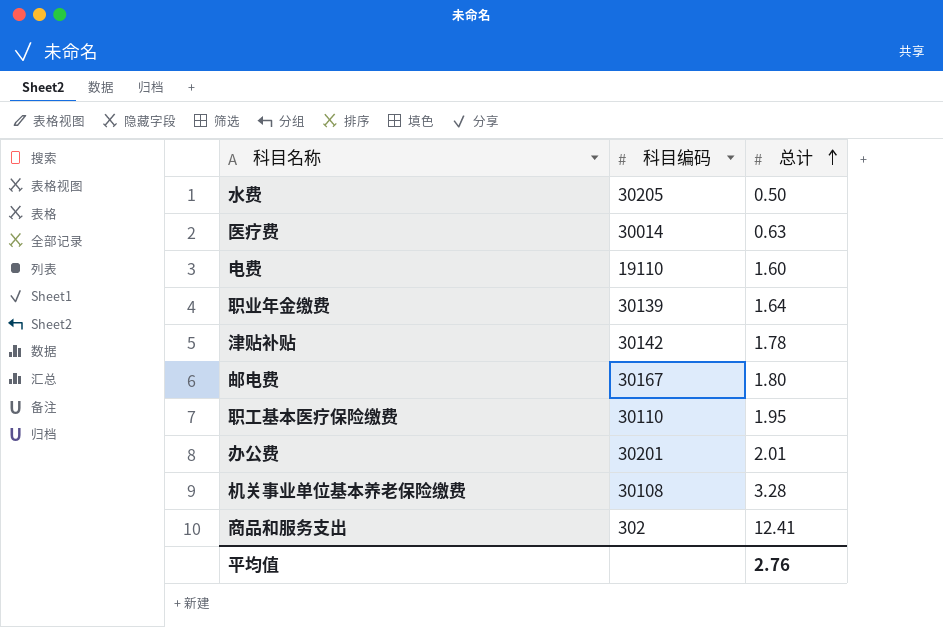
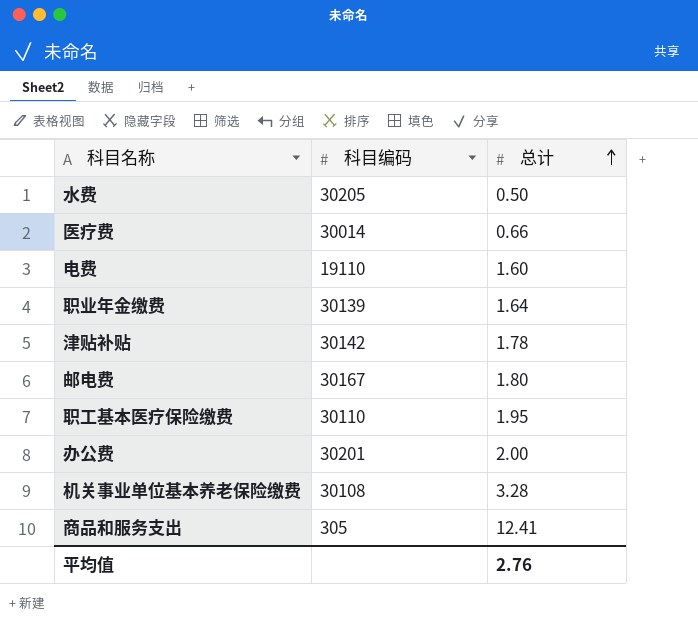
医疗费 | 总计: 0.63 -> 0.66
办公费 | 总计: 2.01 -> 2.00
商品和服务支出 | 科目编码: 302 -> 305

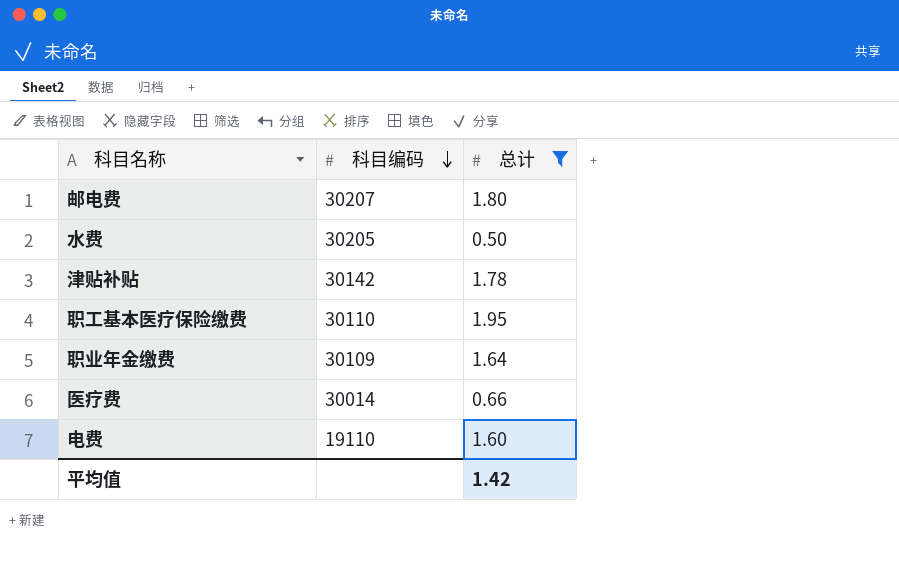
filter: none -> 总计 <= 1.95
row order: 总计 ascending -> 科目编码 descending
邮电费 | 科目编码: 30167 -> 30207
职业年金缴费 | 科目编码: 30139 -> 30109
平均值 | 总计: 2.76 -> 1.42

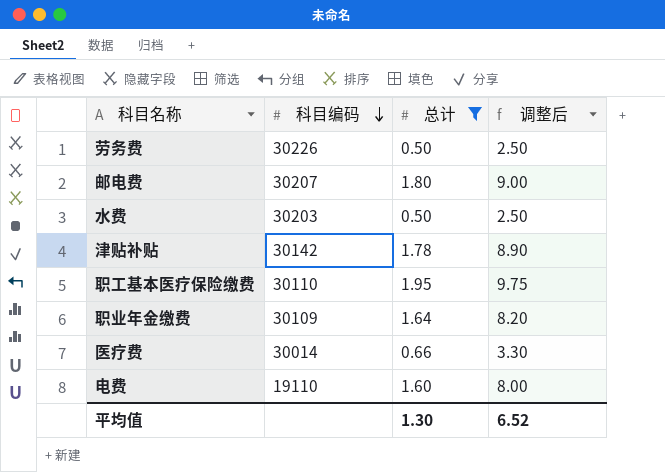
column 调整后 | formula: none -> [总计] * 5
row 劳务费: none -> 30226 | 0.50 | 2.50
水费 | 科目编码: 30205 -> 30203
平均值 | 总计: 1.42 -> 1.30

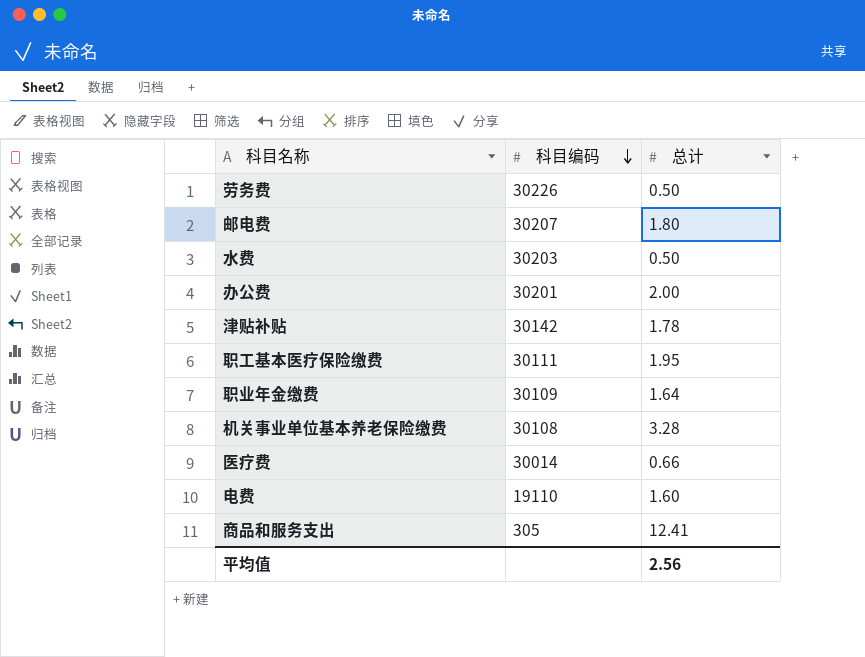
filter: 总计 <= 1.95 -> none
column 调整后 | formula: [总计] * 5 -> none
职工基本医疗保险缴费 | 科目编码: 30110 -> 30111
平均值 | 总计: 1.30 -> 2.56

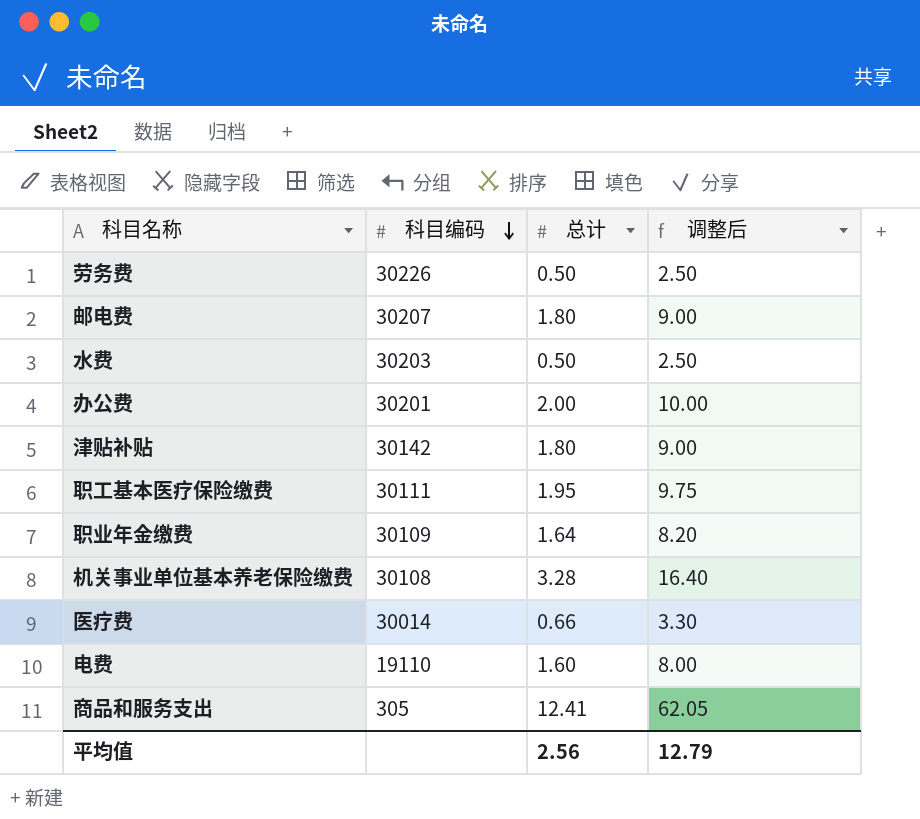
column 调整后 | formula: none -> [总计] * 5
津贴补贴 | 总计: 1.78 -> 1.80

